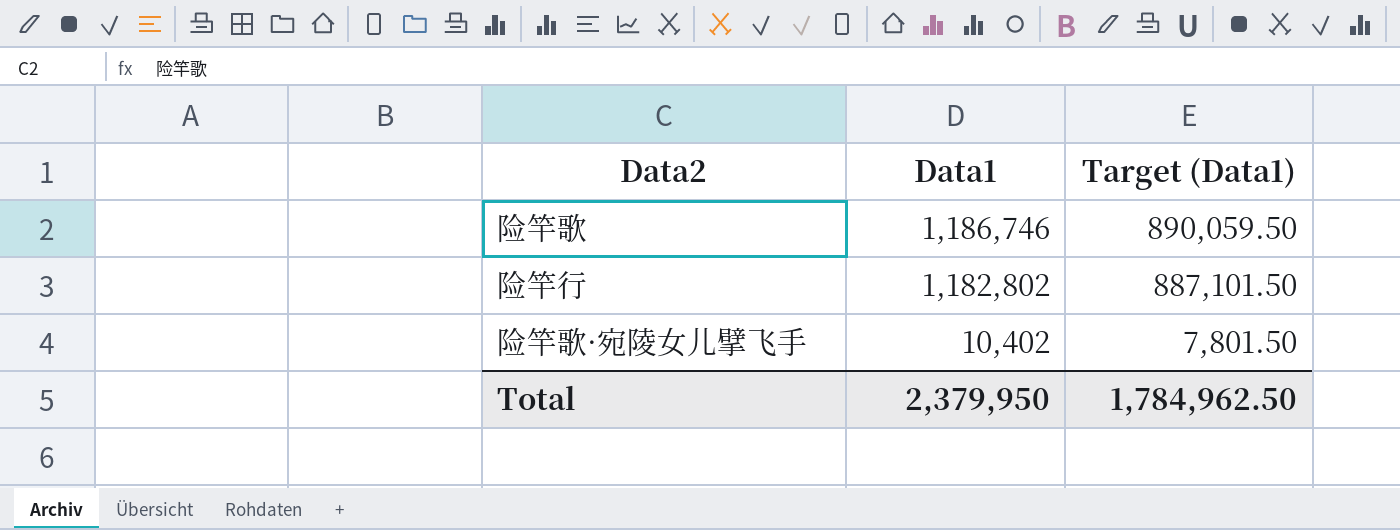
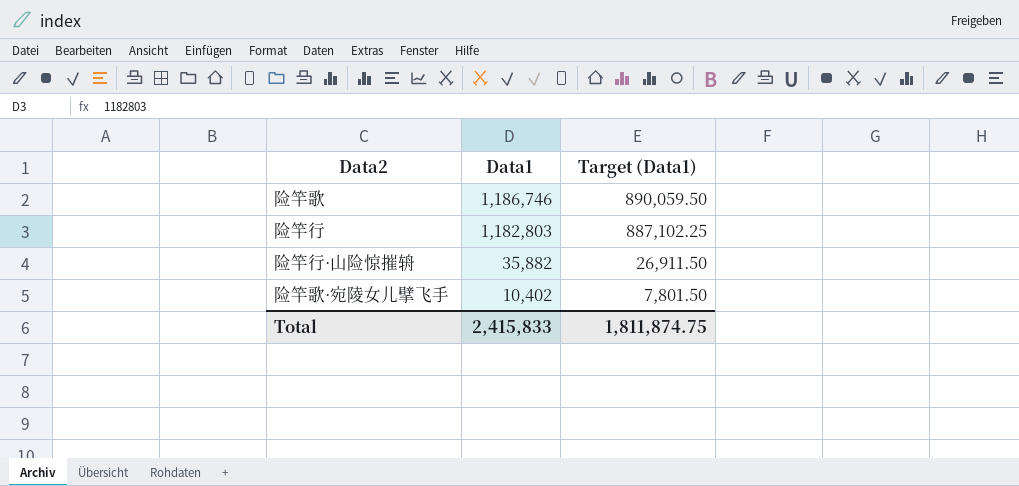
险竿行 | Data1: 1,182,802 -> 1,182,803
险竿行 | Target (Data1): 887,101.50 -> 887,102.25
row 险竿行·山险惊摧辀: none -> 35,882 | 26,911.50
Total | Data1: 2,379,950 -> 2,415,833
Total | Target (Data1): 1,784,962.50 -> 1,811,874.75

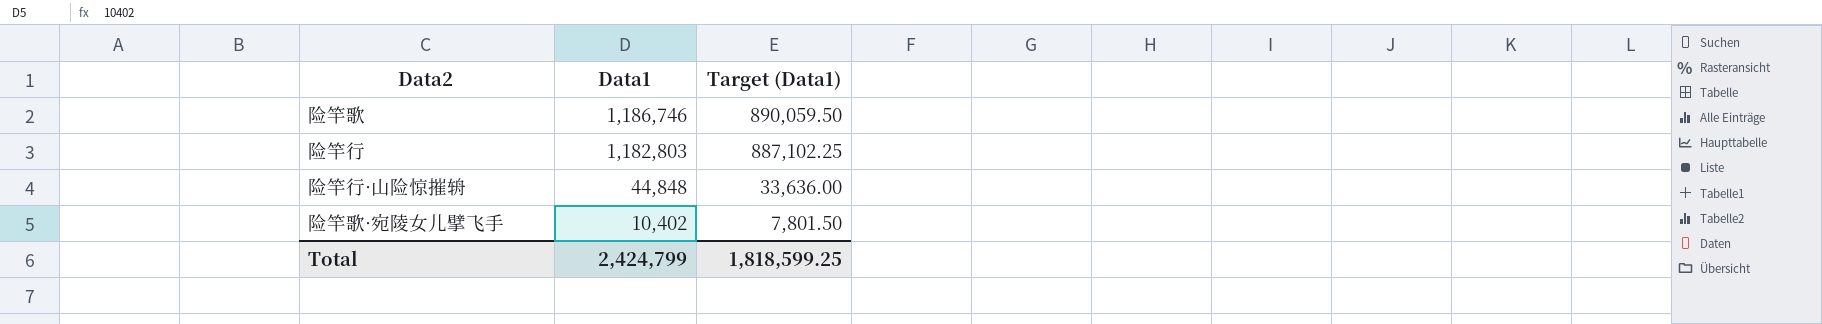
险竿行·山险惊摧辀 | Data1: 35,882 -> 44,848
险竿行·山险惊摧辀 | Target (Data1): 26,911.50 -> 33,636.00
Total | Data1: 2,415,833 -> 2,424,799
Total | Target (Data1): 1,811,874.75 -> 1,818,599.25

